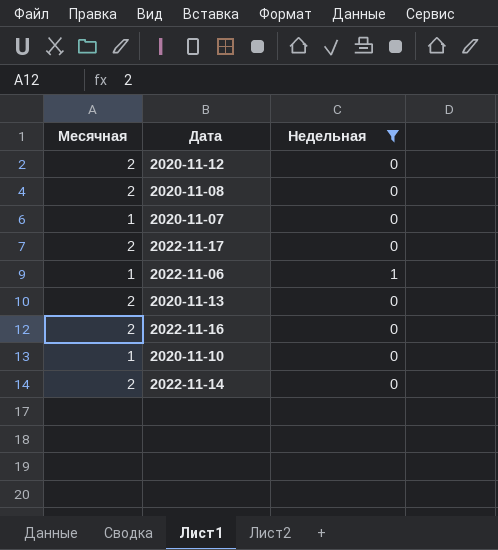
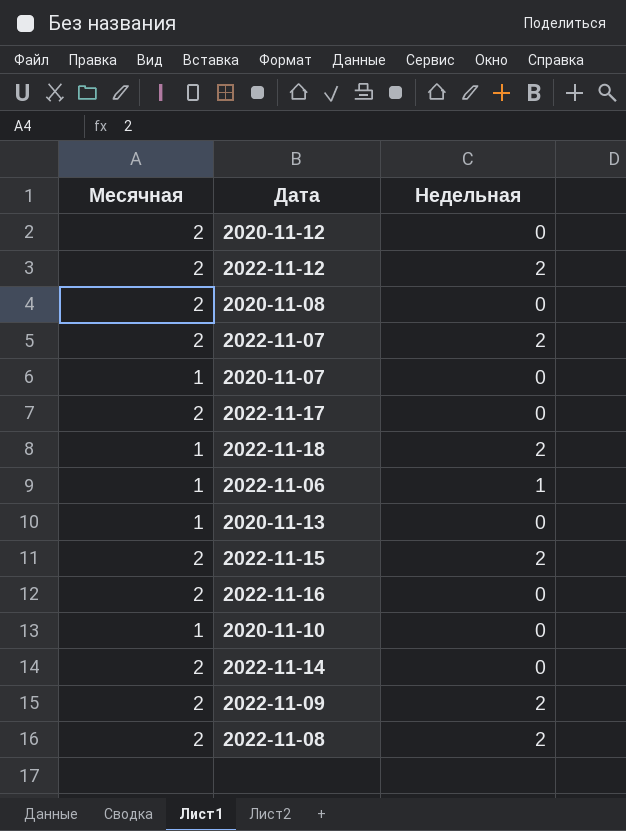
filter: Недельная != 2 -> none
2020-11-13 | Месячная: 2 -> 1

